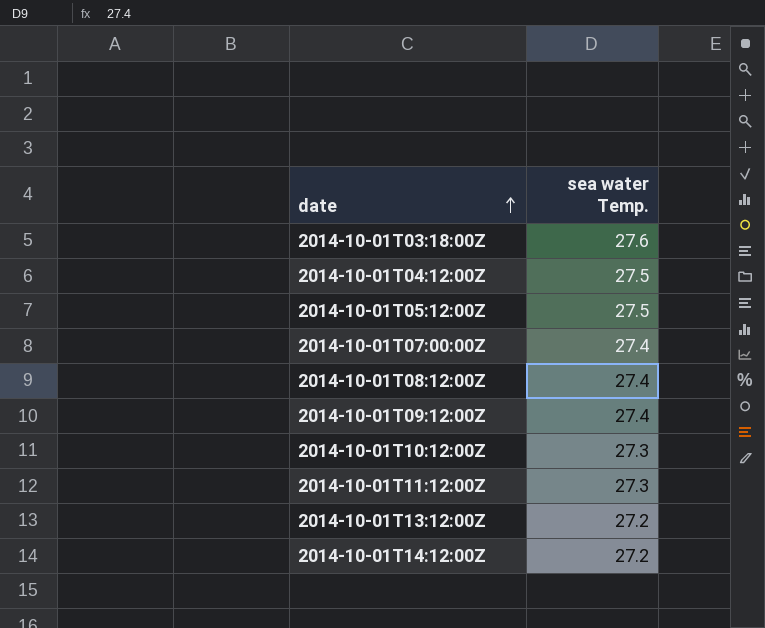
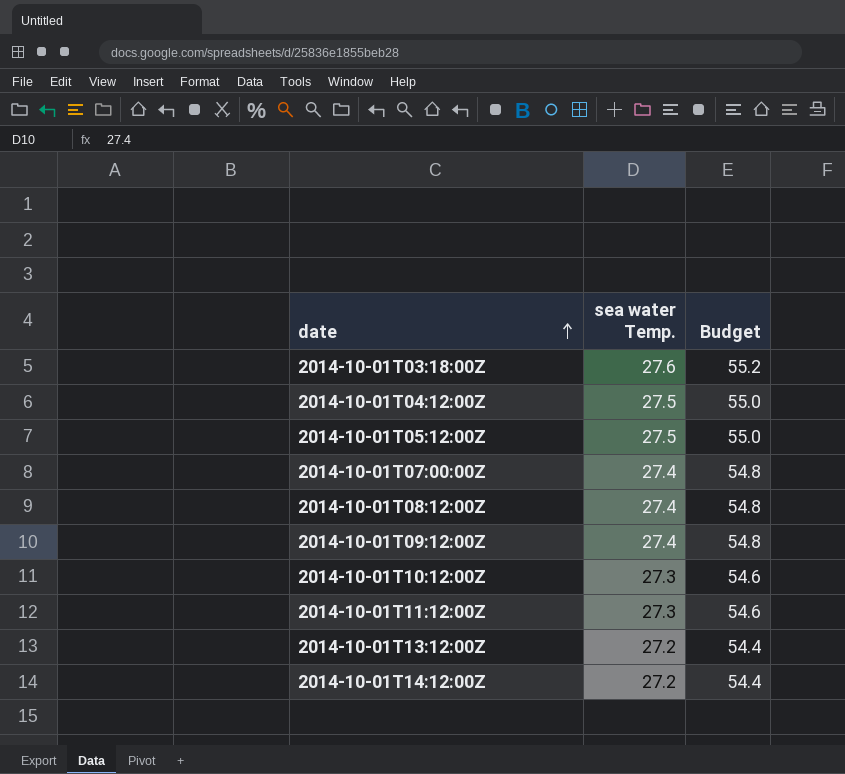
column Budget | formula: none -> [sea water Temp.] * 2

